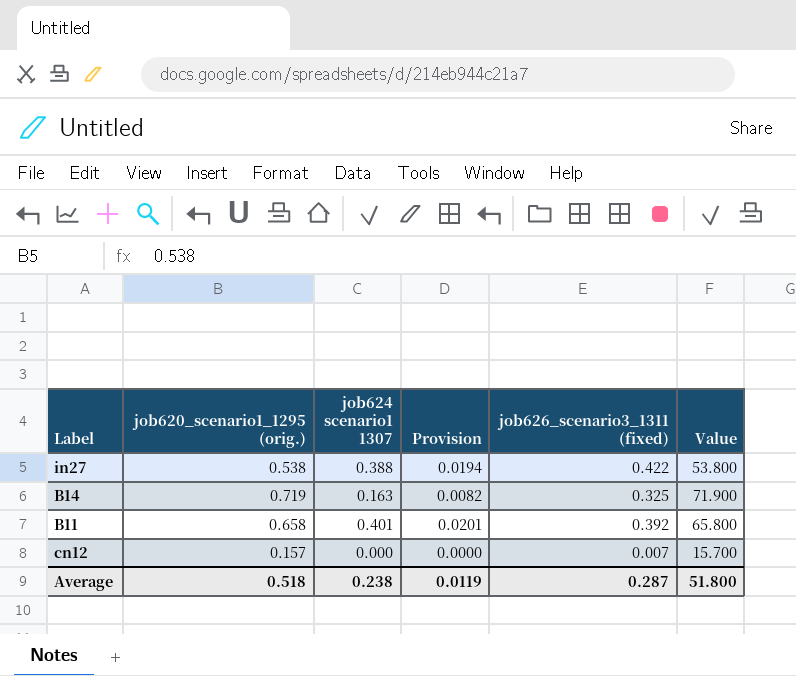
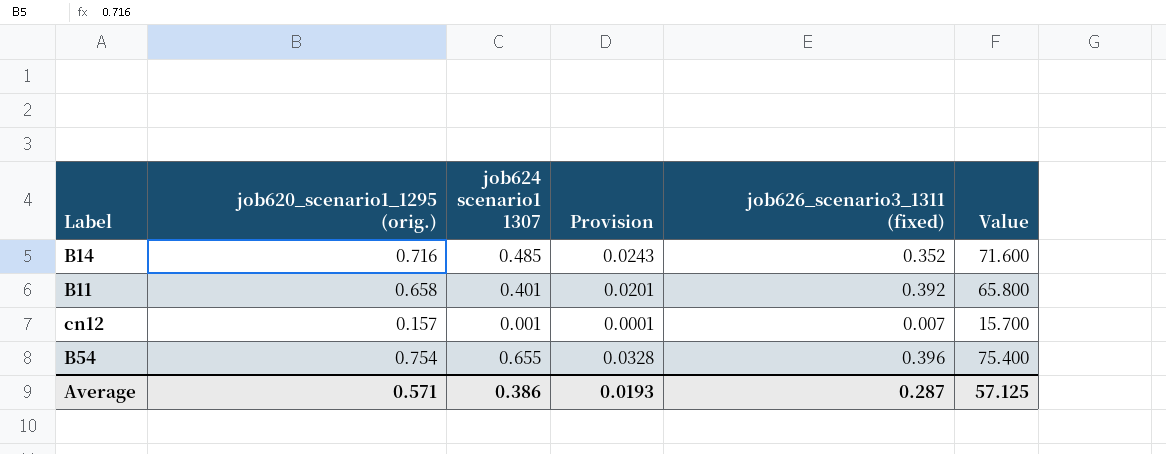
row in27: 0.538 | 0.388 | 0.0194 | 0.422 | 53.800 -> none
B14 | job620_scenario1_1295 (orig.): 0.719 -> 0.716
B14 | job624 scenario1 1307: 0.163 -> 0.485
B14 | Provision: 0.0082 -> 0.0243
B14 | job626_scenario3_1311 (fixed): 0.325 -> 0.352
B14 | Value: 71.900 -> 71.600
cn12 | job624 scenario1 1307: 0.000 -> 0.001
cn12 | Provision: 0.0000 -> 0.0001
row B54: none -> 0.754 | 0.655 | 0.0328 | 0.396 | 75.400
Average | job620_scenario1_1295 (orig.): 0.518 -> 0.571
Average | job624 scenario1 1307: 0.238 -> 0.386
Average | Provision: 0.0119 -> 0.0193
Average | Value: 51.800 -> 57.125

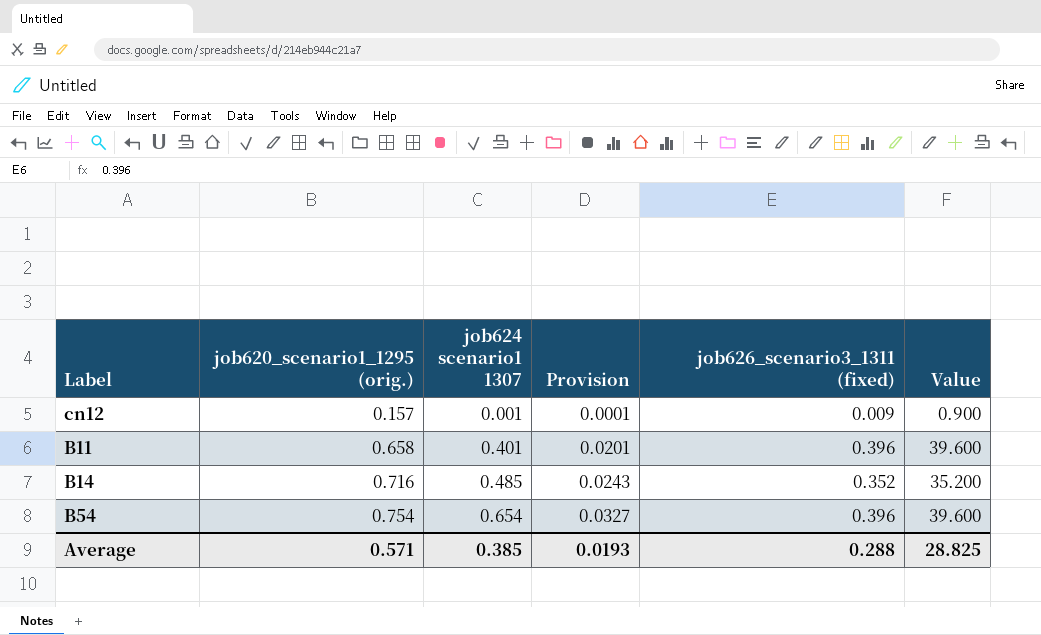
row order: none -> job620_scenario1_1295 (orig.) ascending
column Value | formula: [job620_scenario1_1295 (orig.)] * 100 -> [job626_scenario3_1311 (fixed)] * 100
cn12 | job626_scenario3_1311 (fixed): 0.007 -> 0.009
B11 | job626_scenario3_1311 (fixed): 0.392 -> 0.396
B54 | job624 scenario1 1307: 0.655 -> 0.654
B54 | Provision: 0.0328 -> 0.0327
Average | job624 scenario1 1307: 0.386 -> 0.385
Average | job626_scenario3_1311 (fixed): 0.287 -> 0.288
Average | Value: 57.125 -> 28.825

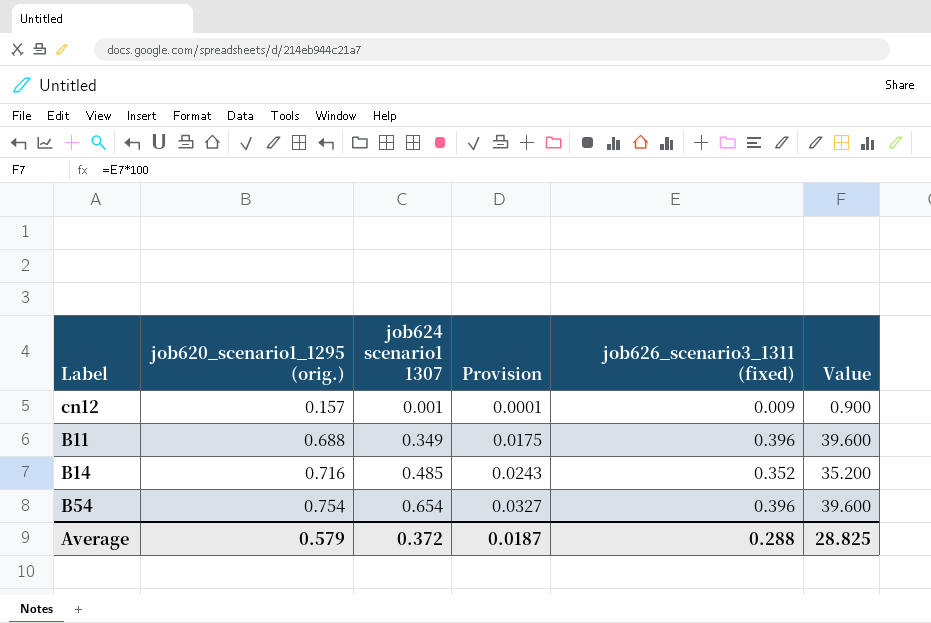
B11 | job620_scenario1_1295 (orig.): 0.658 -> 0.688
B11 | job624 scenario1 1307: 0.401 -> 0.349
B11 | Provision: 0.0201 -> 0.0175
Average | job620_scenario1_1295 (orig.): 0.571 -> 0.579
Average | job624 scenario1 1307: 0.385 -> 0.372
Average | Provision: 0.0193 -> 0.0187

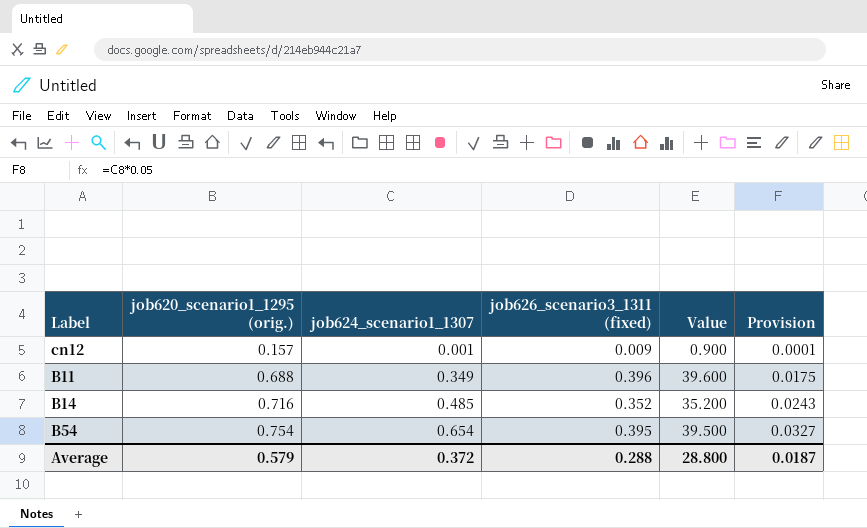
column name: job624 scenario1 1307 -> job624_scenario1_1307
column Provision | position: 4 -> 6
B54 | job626_scenario3_1311 (fixed): 0.396 -> 0.395
B54 | Value: 39.600 -> 39.500
Average | Value: 28.825 -> 28.800

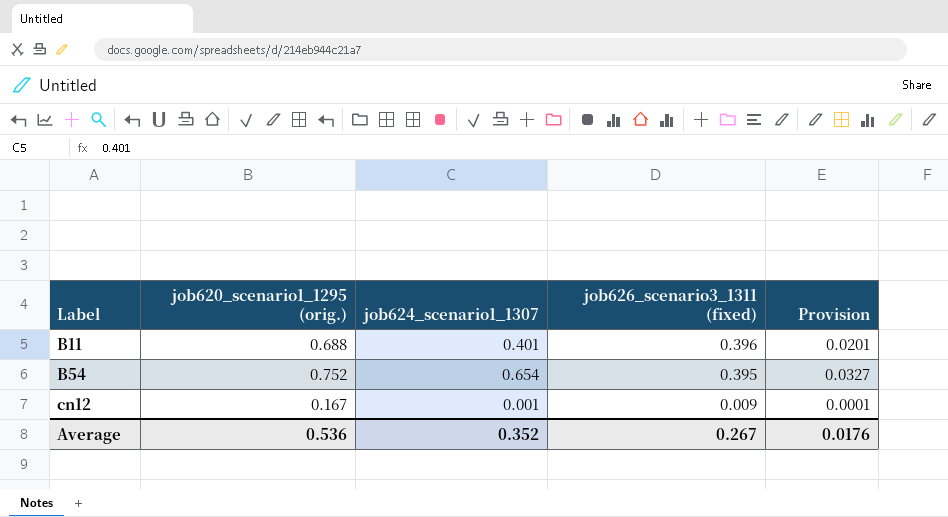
row order: job620_scenario1_1295 (orig.) ascending -> Label ascending
column Value | formula: [job626_scenario3_1311 (fixed)] * 100 -> none
row B14: 0.716 | 0.485 | 0.352 | 35.200 | 0.0243 -> none
B11 | job624_scenario1_1307: 0.349 -> 0.401
B11 | Provision: 0.0175 -> 0.0201
B54 | job620_scenario1_1295 (orig.): 0.754 -> 0.752
cn12 | job620_scenario1_1295 (orig.): 0.157 -> 0.167
Average | job620_scenario1_1295 (orig.): 0.579 -> 0.536
Average | job624_scenario1_1307: 0.372 -> 0.352
Average | job626_scenario3_1311 (fixed): 0.288 -> 0.267
Average | Provision: 0.0187 -> 0.0176

